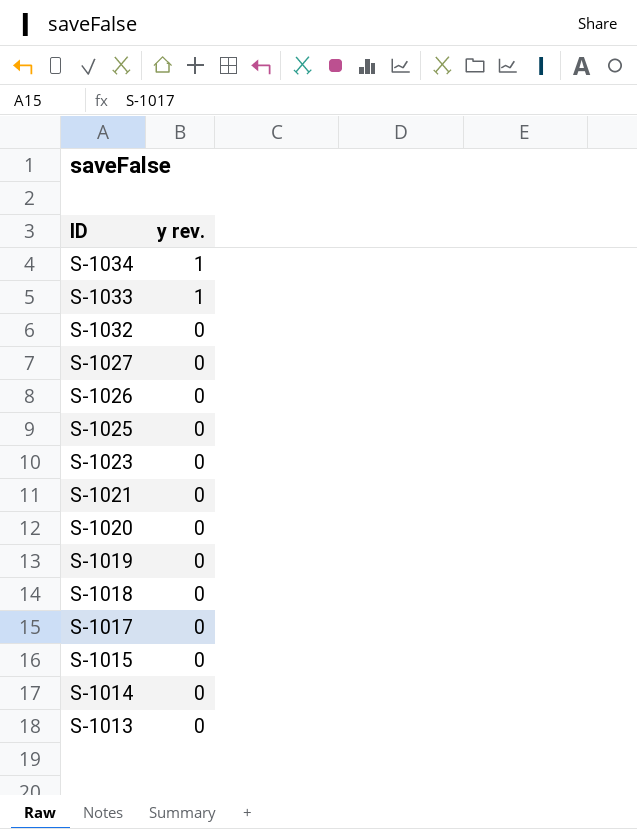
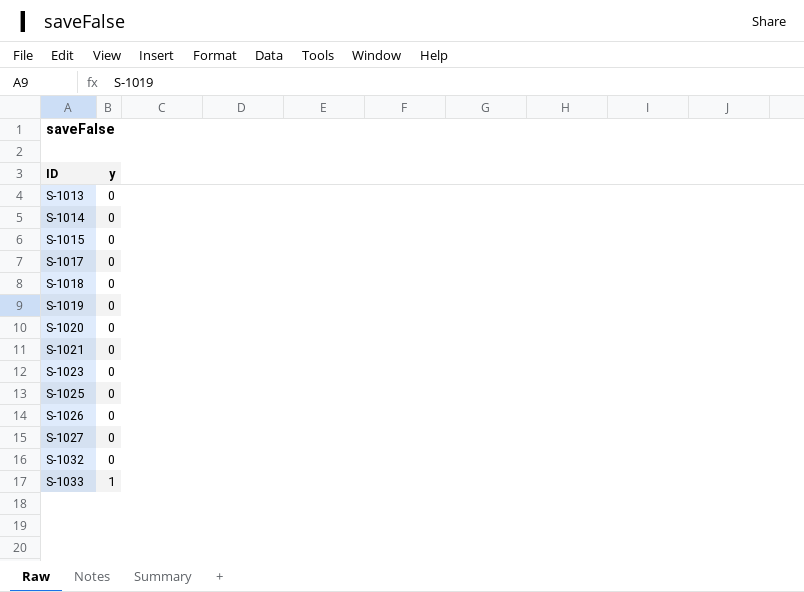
row order: ID descending -> ID ascending
column name: y rev. -> y
row S-1034: 1 -> none

